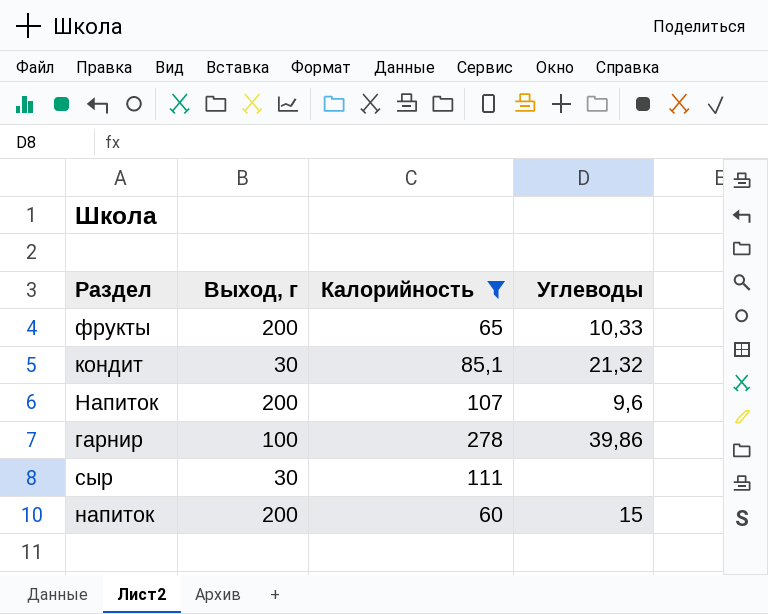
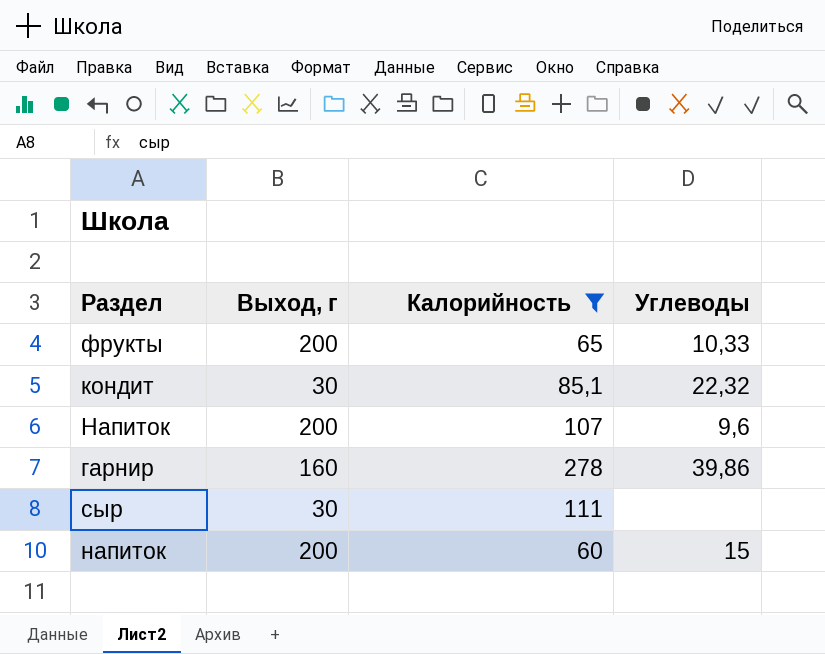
кондит | Углеводы: 21,32 -> 22,32
гарнир | Выход, г: 100 -> 160

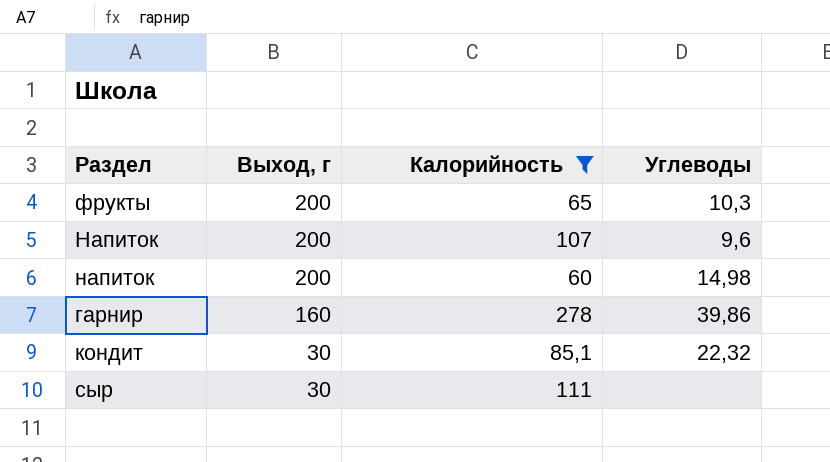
row order: none -> Выход, г descending
фрукты | Углеводы: 10,33 -> 10,3
напиток | Углеводы: 15 -> 14,98

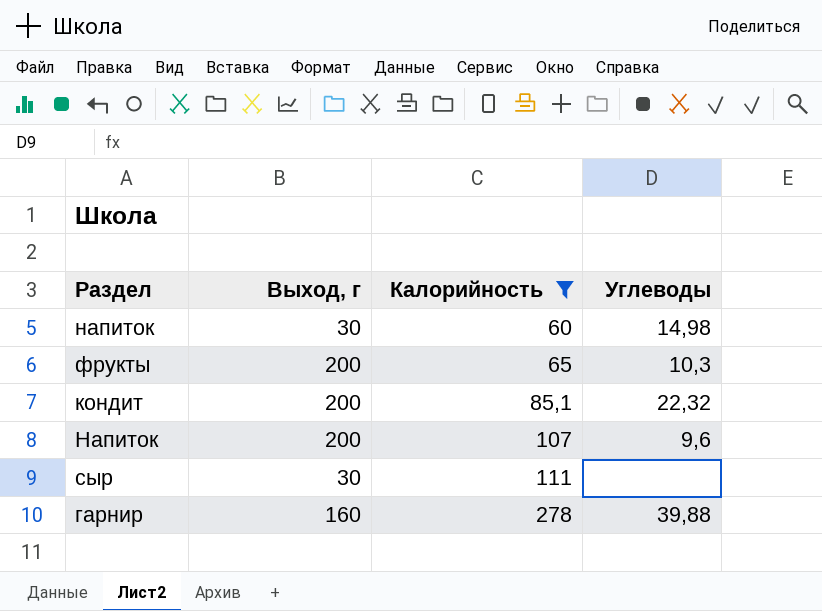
row order: Выход, г descending -> Калорийность ascending
напиток | Выход, г: 200 -> 30
кондит | Выход, г: 30 -> 200
гарнир | Углеводы: 39,86 -> 39,88

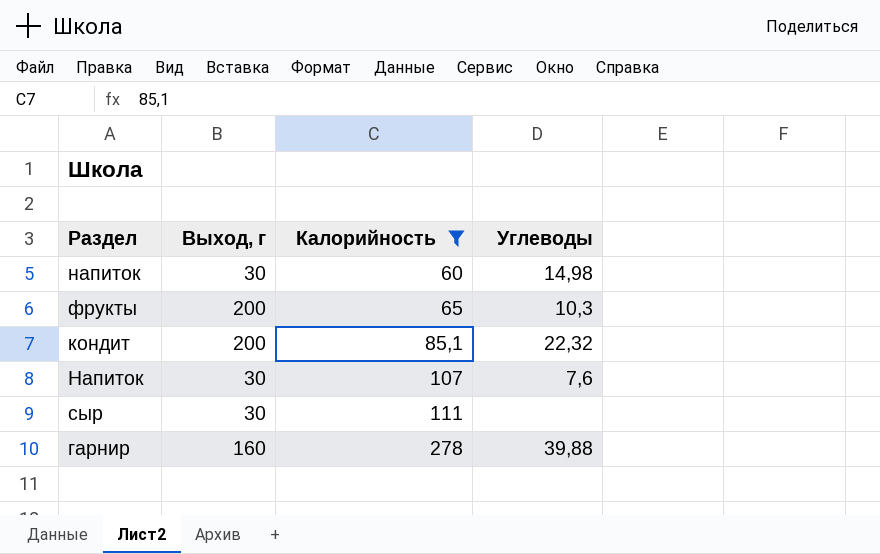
Напиток | Выход, г: 200 -> 30
Напиток | Углеводы: 9,6 -> 7,6

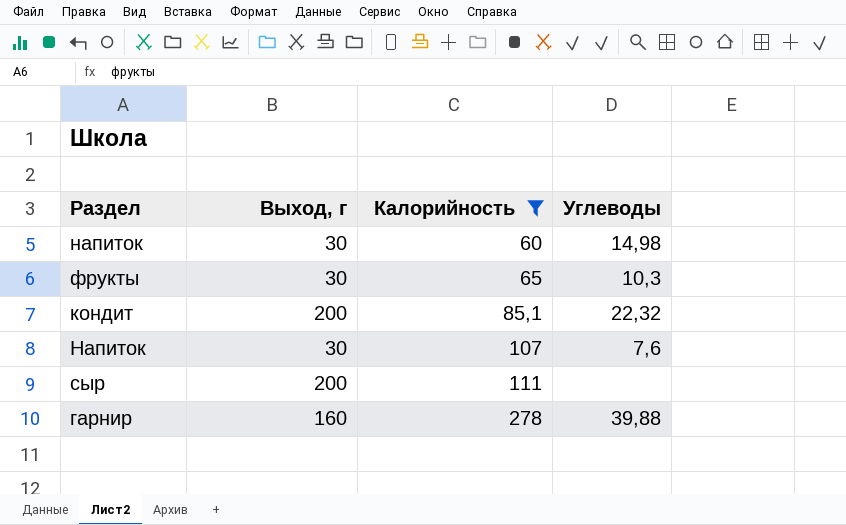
фрукты | Выход, г: 200 -> 30
сыр | Выход, г: 30 -> 200

